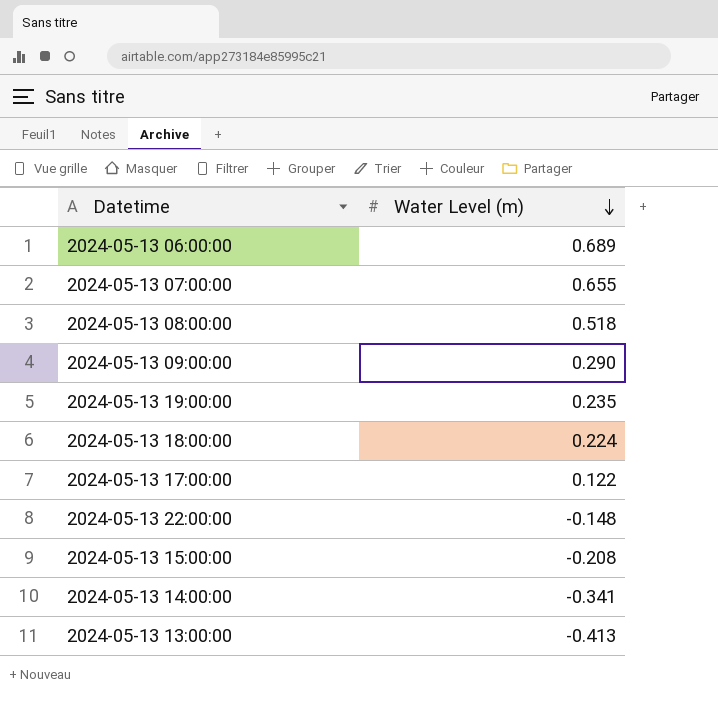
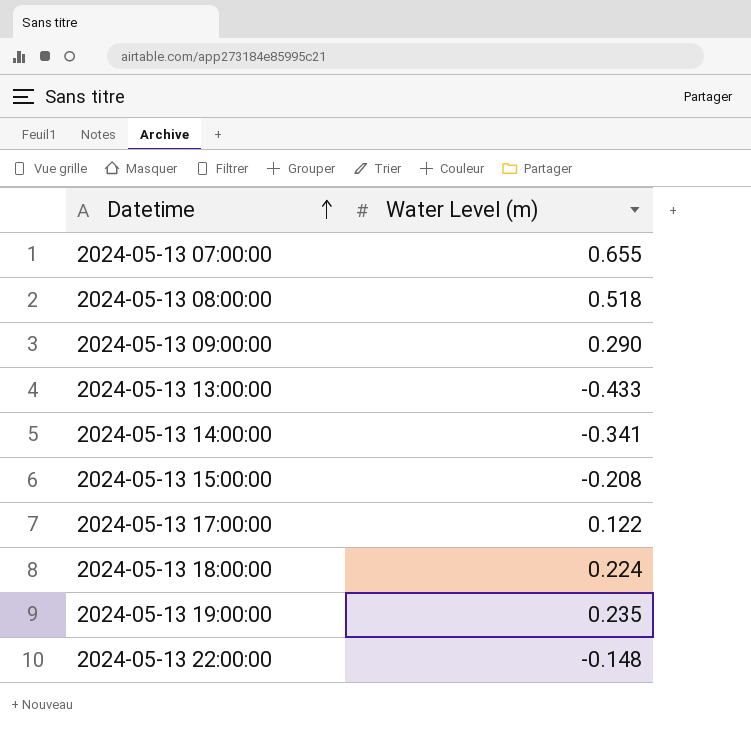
row order: Water Level (m) descending -> Datetime ascending
row 2024-05-13 06:00:00: 0.689 -> none
2024-05-13 13:00:00 | Water Level (m): -0.413 -> -0.433

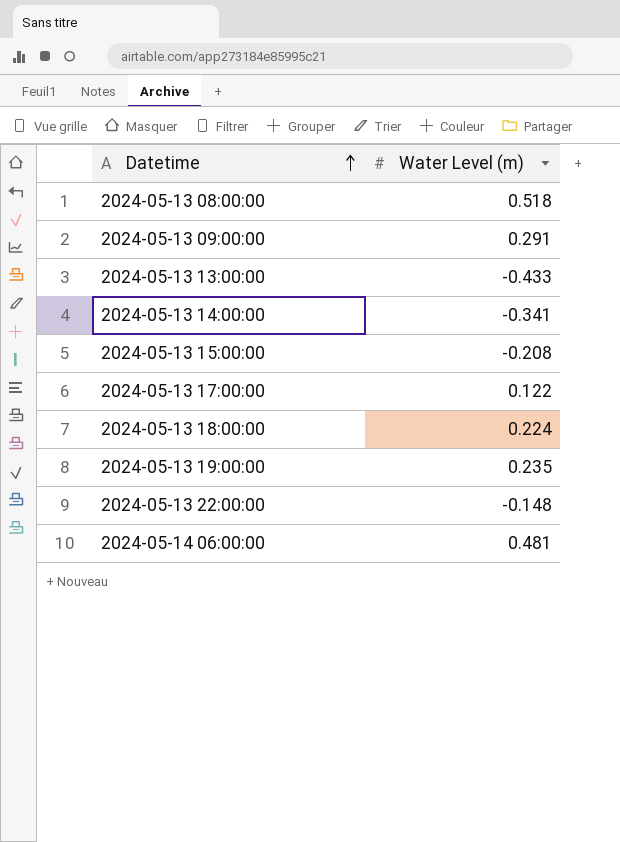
row 2024-05-13 07:00:00: 0.655 -> none
2024-05-13 09:00:00 | Water Level (m): 0.290 -> 0.291
row 2024-05-14 06:00:00: none -> 0.481

